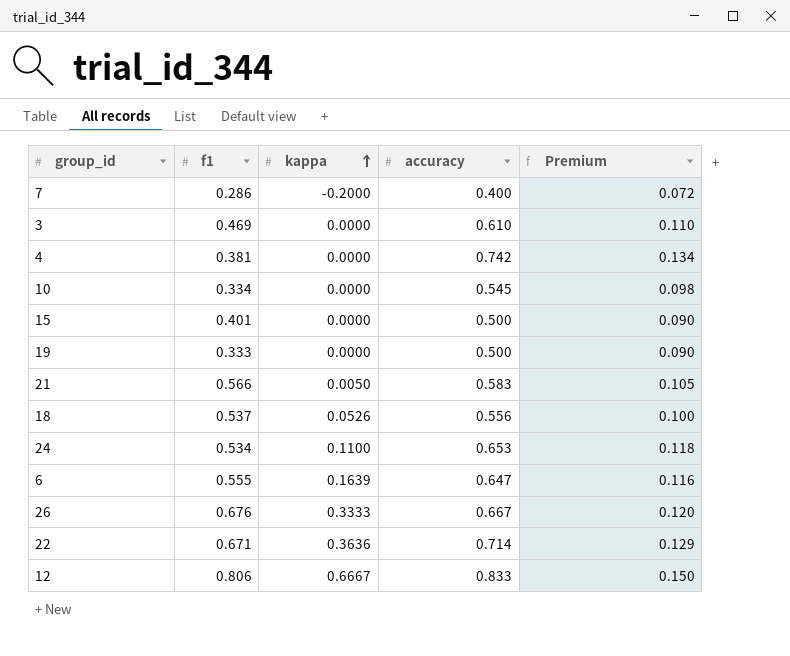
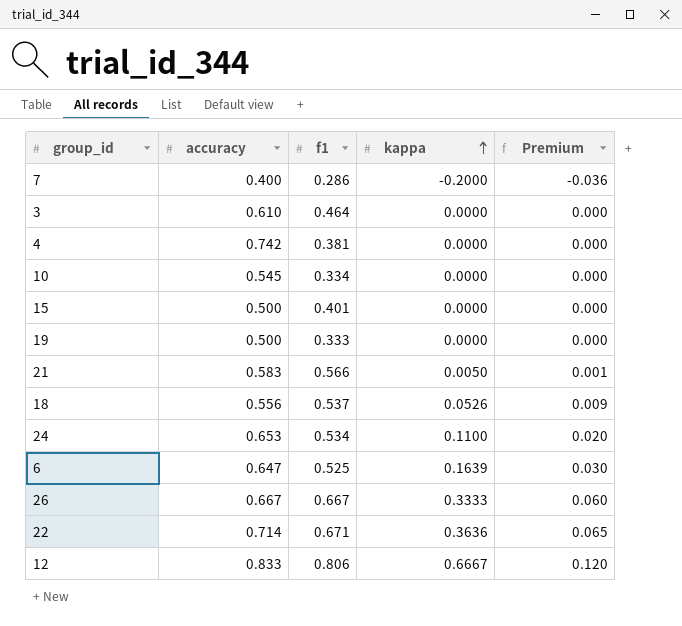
column accuracy | position: 4 -> 2
column Premium | formula: [accuracy] * 0.18 -> [kappa] * 0.18
3 | f1: 0.469 -> 0.464
6 | f1: 0.555 -> 0.525
26 | f1: 0.676 -> 0.667

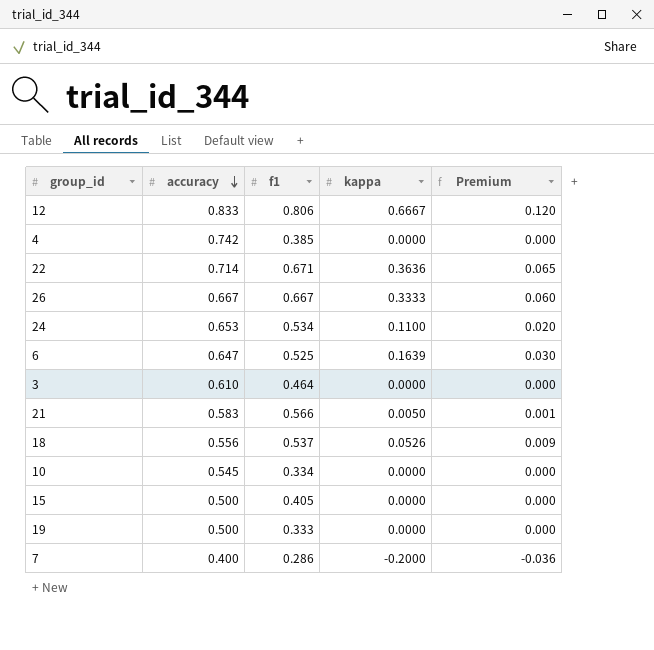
row order: kappa ascending -> accuracy descending
4 | f1: 0.381 -> 0.385
15 | f1: 0.401 -> 0.405

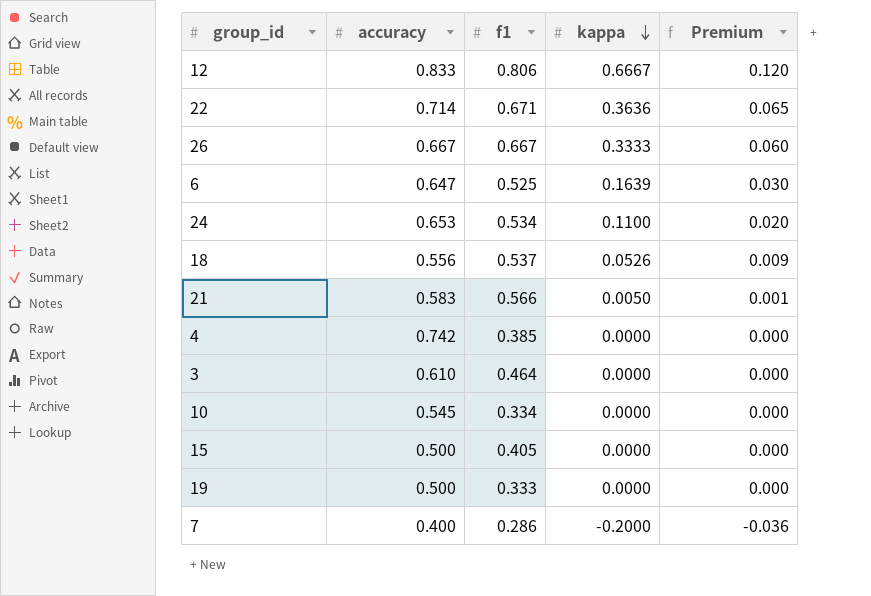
row order: accuracy descending -> kappa descending

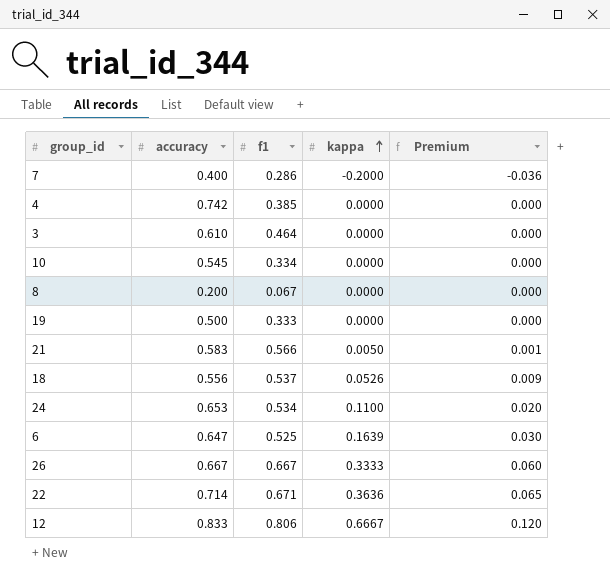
row order: kappa descending -> kappa ascending
row 15: 0.500 | 0.405 | 0.0000 | 0.000 -> none
row 8: none -> 0.200 | 0.067 | 0.0000 | 0.000

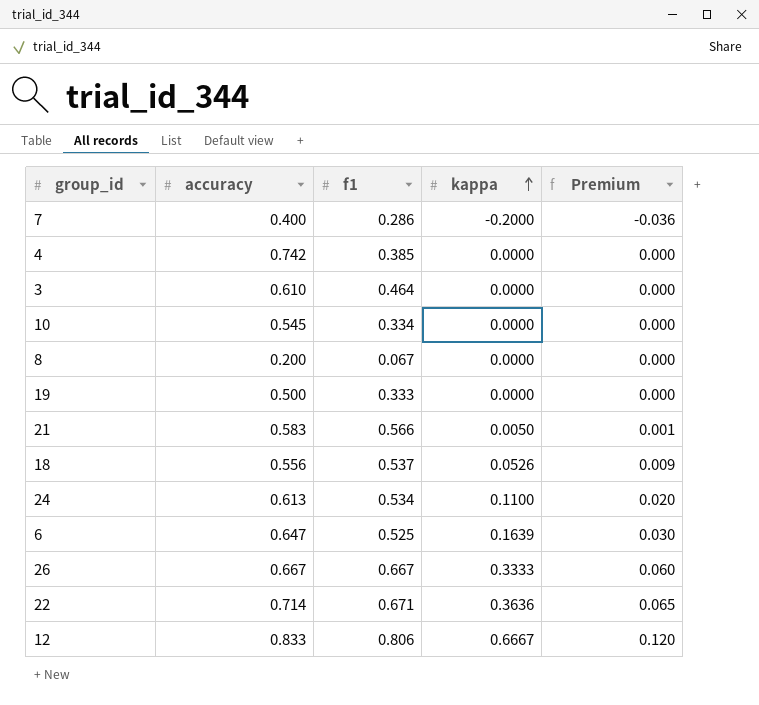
24 | accuracy: 0.653 -> 0.613

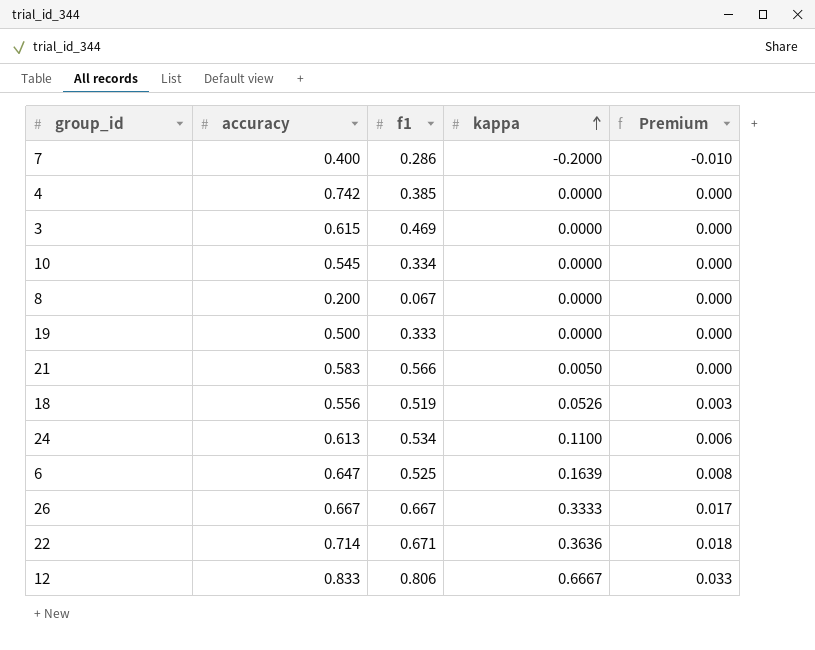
column Premium | formula: [kappa] * 0.18 -> [kappa] * 0.05
3 | accuracy: 0.610 -> 0.615
3 | f1: 0.464 -> 0.469
18 | f1: 0.537 -> 0.519

